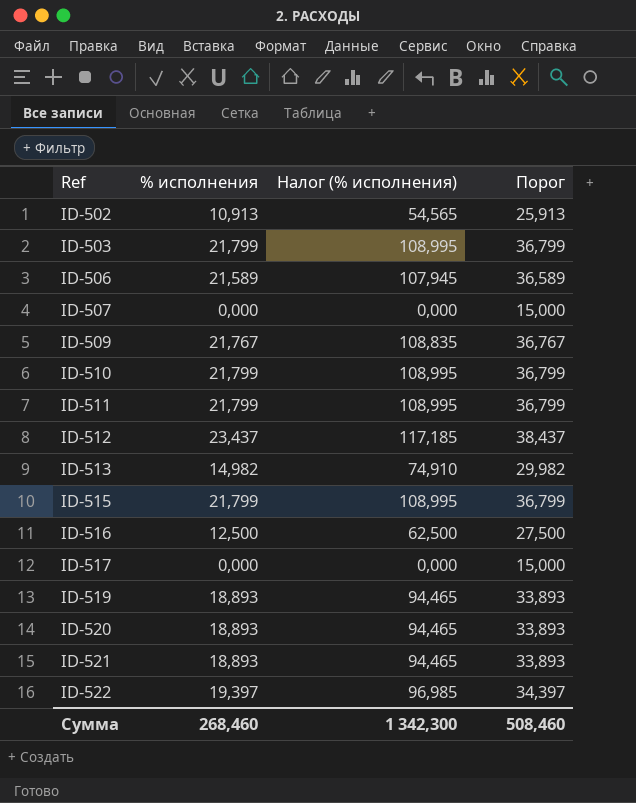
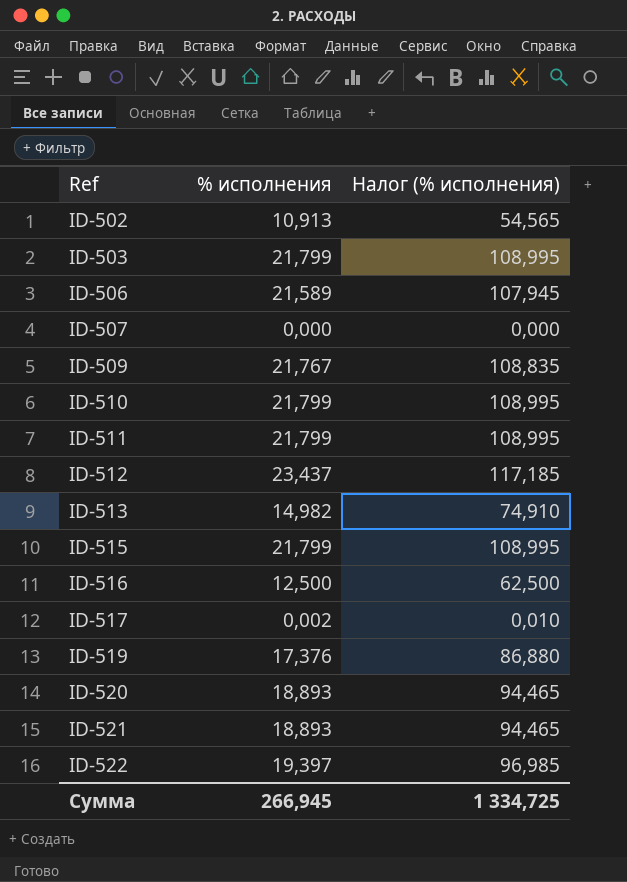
column Порог | formula: [% исполнения] + 15 -> none
ID-517 | % исполнения: 0,000 -> 0,002
ID-517 | Налог (% исполнения): 0,000 -> 0,010
ID-519 | % исполнения: 18,893 -> 17,376
ID-519 | Налог (% исполнения): 94,465 -> 86,880
Сумма | % исполнения: 268,460 -> 266,945
Сумма | Налог (% исполнения): 1 342,300 -> 1 334,725

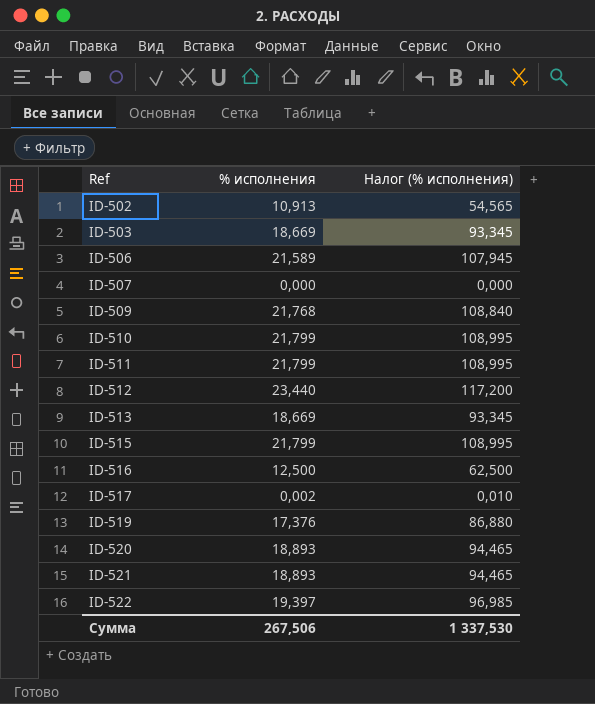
ID-503 | % исполнения: 21,799 -> 18,669
ID-503 | Налог (% исполнения): 108,995 -> 93,345
ID-509 | % исполнения: 21,767 -> 21,768
ID-509 | Налог (% исполнения): 108,835 -> 108,840
ID-512 | % исполнения: 23,437 -> 23,440
ID-512 | Налог (% исполнения): 117,185 -> 117,200
ID-513 | % исполнения: 14,982 -> 18,669
ID-513 | Налог (% исполнения): 74,910 -> 93,345
Сумма | % исполнения: 266,945 -> 267,506
Сумма | Налог (% исполнения): 1 334,725 -> 1 337,530

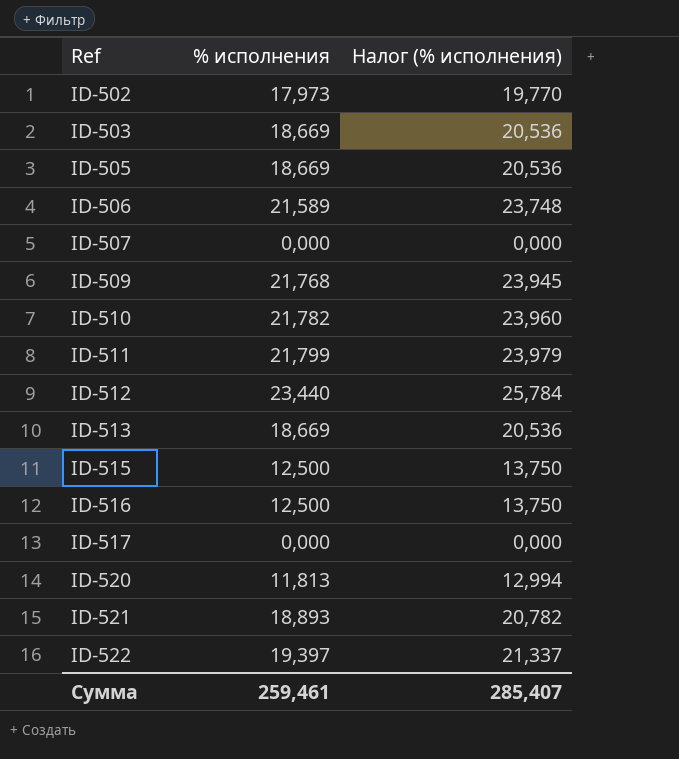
column Налог (% исполнения) | formula: [% исполнения] * 5 -> [% исполнения] * 1,1
row ID-519: 17,376 | 86,880 -> none
ID-502 | % исполнения: 10,913 -> 17,973
row ID-505: none -> 18,669 | 20,536
ID-510 | % исполнения: 21,799 -> 21,782
ID-515 | % исполнения: 21,799 -> 12,500
ID-517 | % исполнения: 0,002 -> 0,000
ID-520 | % исполнения: 18,893 -> 11,813
Сумма | % исполнения: 267,506 -> 259,461
Сумма | Налог (% исполнения): 1 337,530 -> 285,407

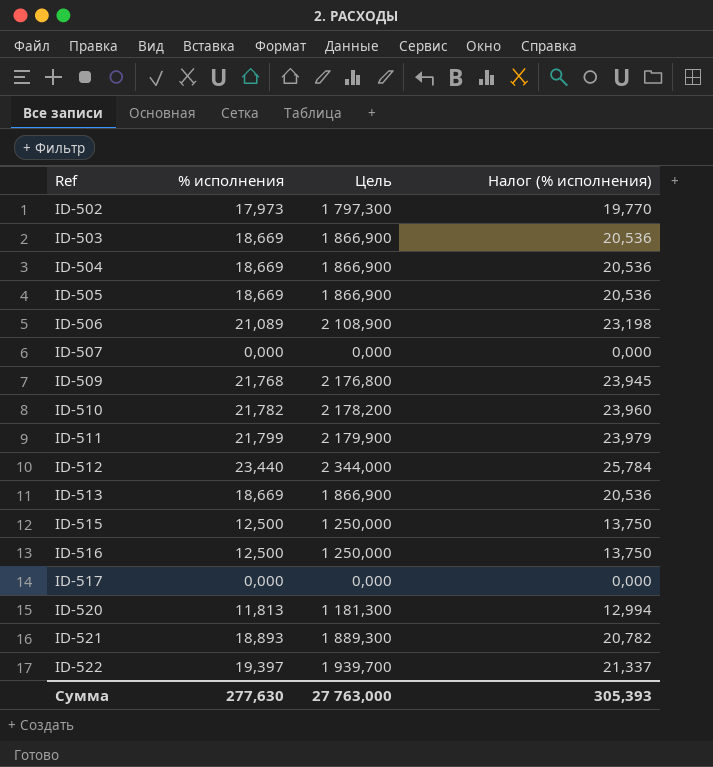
column Цель | formula: none -> [% исполнения] * 100
row ID-504: none -> 18,669 | 1 866,900 | 20,536
ID-506 | % исполнения: 21,589 -> 21,089
ID-506 | Налог (% исполнения): 23,748 -> 23,198
Сумма | % исполнения: 259,461 -> 277,630
Сумма | Налог (% исполнения): 285,407 -> 305,393

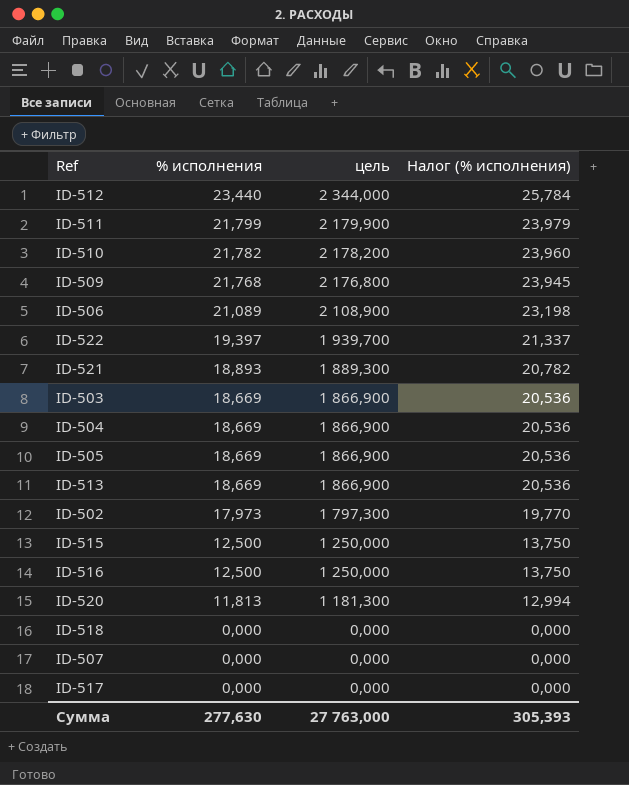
row order: Ref ascending -> % исполнения descending
column name: Цель -> цель
row ID-518: none -> 0,000 | 0,000 | 0,000

